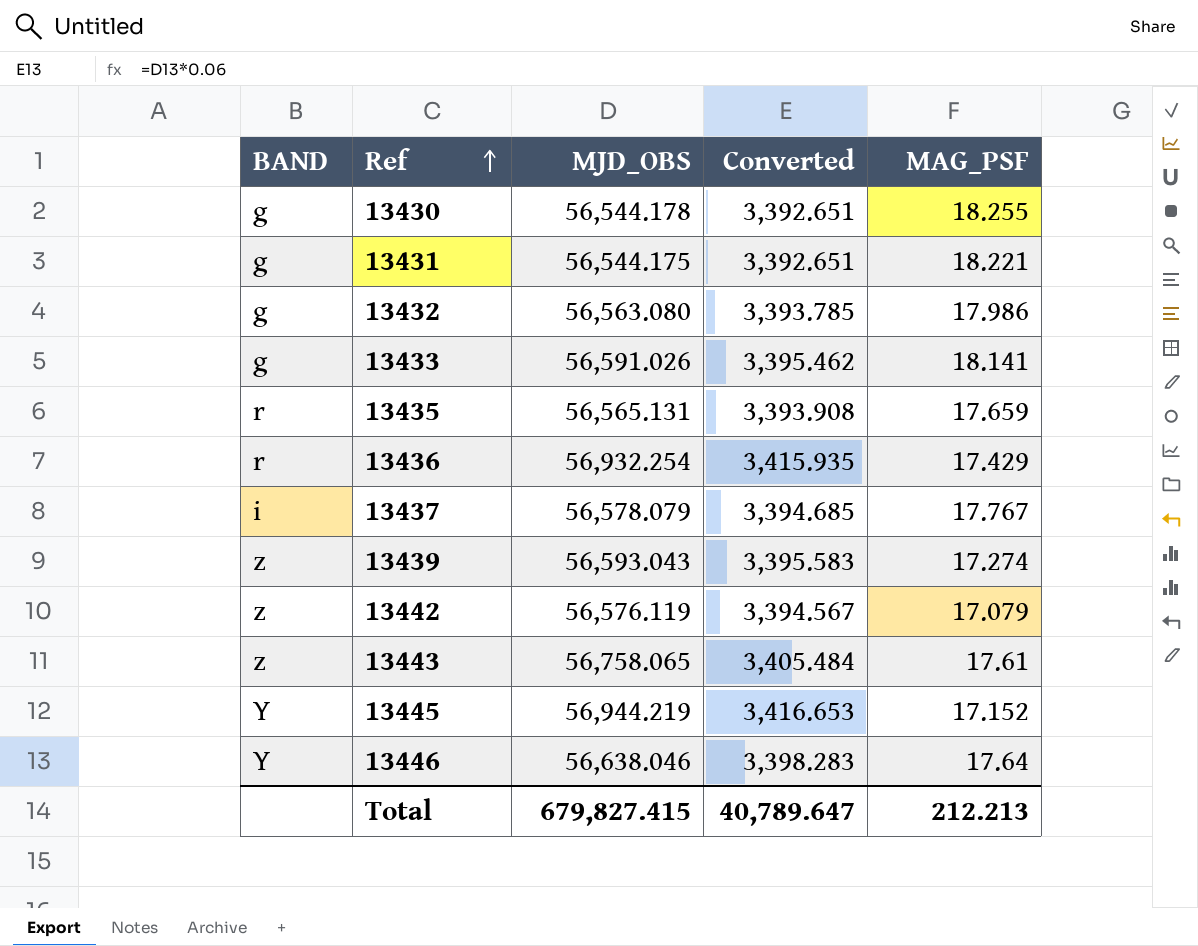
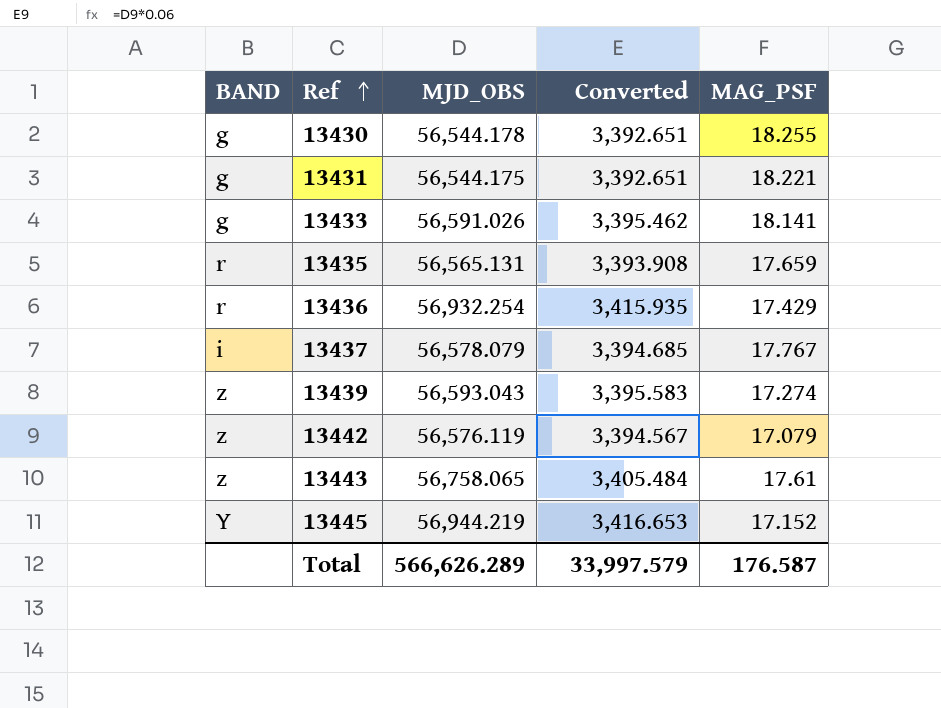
row 13432: g | 56,563.080 | 3,393.785 | 17.986 -> none
row 13446: Y | 56,638.046 | 3,398.283 | 17.64 -> none
Total | MJD_OBS: 679,827.415 -> 566,626.289
Total | Converted: 40,789.647 -> 33,997.579
Total | MAG_PSF: 212.213 -> 176.587

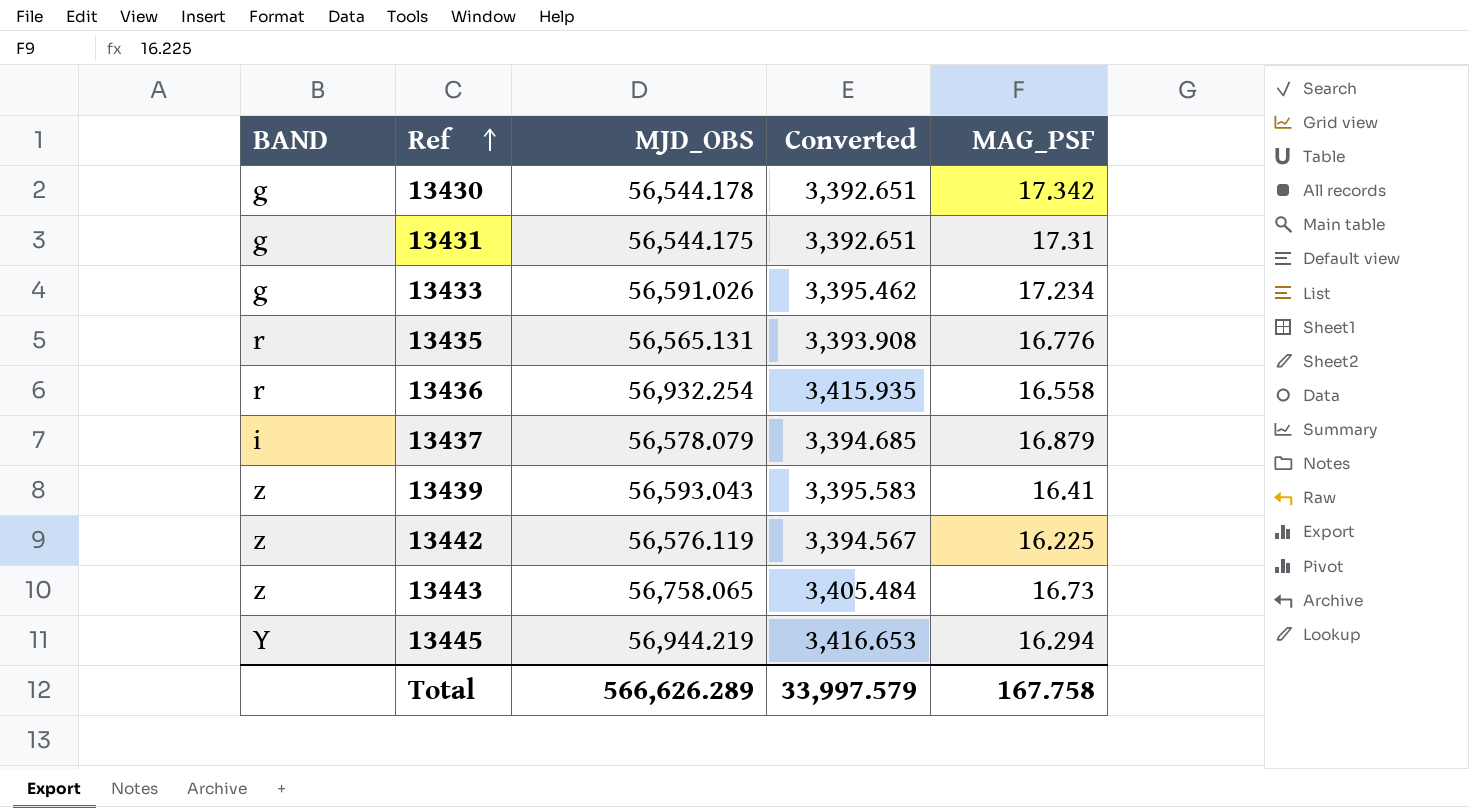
13430 | MAG_PSF: 18.255 -> 17.342
13431 | MAG_PSF: 18.221 -> 17.31
13433 | MAG_PSF: 18.141 -> 17.234
13435 | MAG_PSF: 17.659 -> 16.776
13436 | MAG_PSF: 17.429 -> 16.558
13437 | MAG_PSF: 17.767 -> 16.879
13439 | MAG_PSF: 17.274 -> 16.41
13442 | MAG_PSF: 17.079 -> 16.225
13443 | MAG_PSF: 17.61 -> 16.73
13445 | MAG_PSF: 17.152 -> 16.294
Total | MAG_PSF: 176.587 -> 167.758

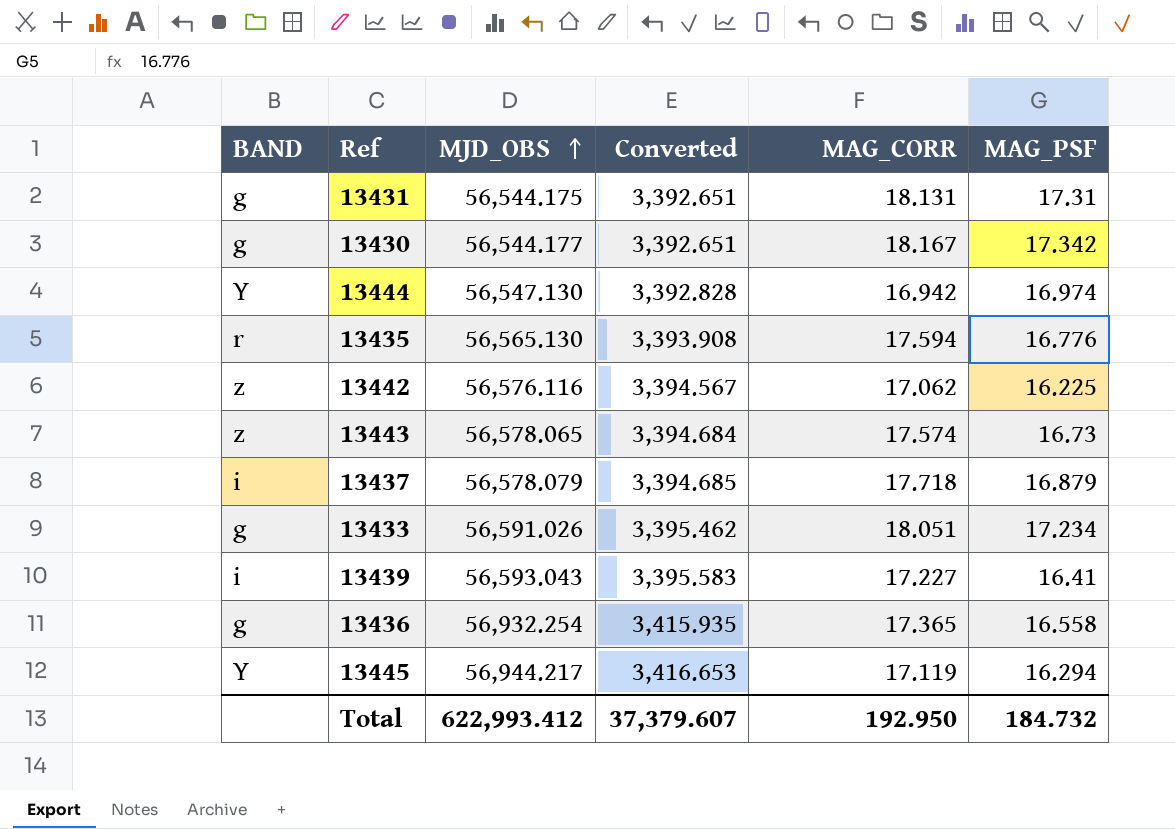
row order: Ref ascending -> MJD_OBS ascending
column MAG_CORR | position: none -> 5
13430 | MJD_OBS: 56,544.178 -> 56,544.177
row 13444: none -> Y | 56,547.130 | 3,392.828 | 16.942 | 16.974
13435 | MJD_OBS: 56,565.131 -> 56,565.130
13442 | MJD_OBS: 56,576.119 -> 56,576.116
13443 | MJD_OBS: 56,758.065 -> 56,578.065
13443 | Converted: 3,405.484 -> 3,394.684
13439 | BAND: z -> i
13436 | BAND: r -> g
13445 | MJD_OBS: 56,944.219 -> 56,944.217
Total | MJD_OBS: 566,626.289 -> 622,993.412
Total | Converted: 33,997.579 -> 37,379.607
Total | MAG_PSF: 167.758 -> 184.732

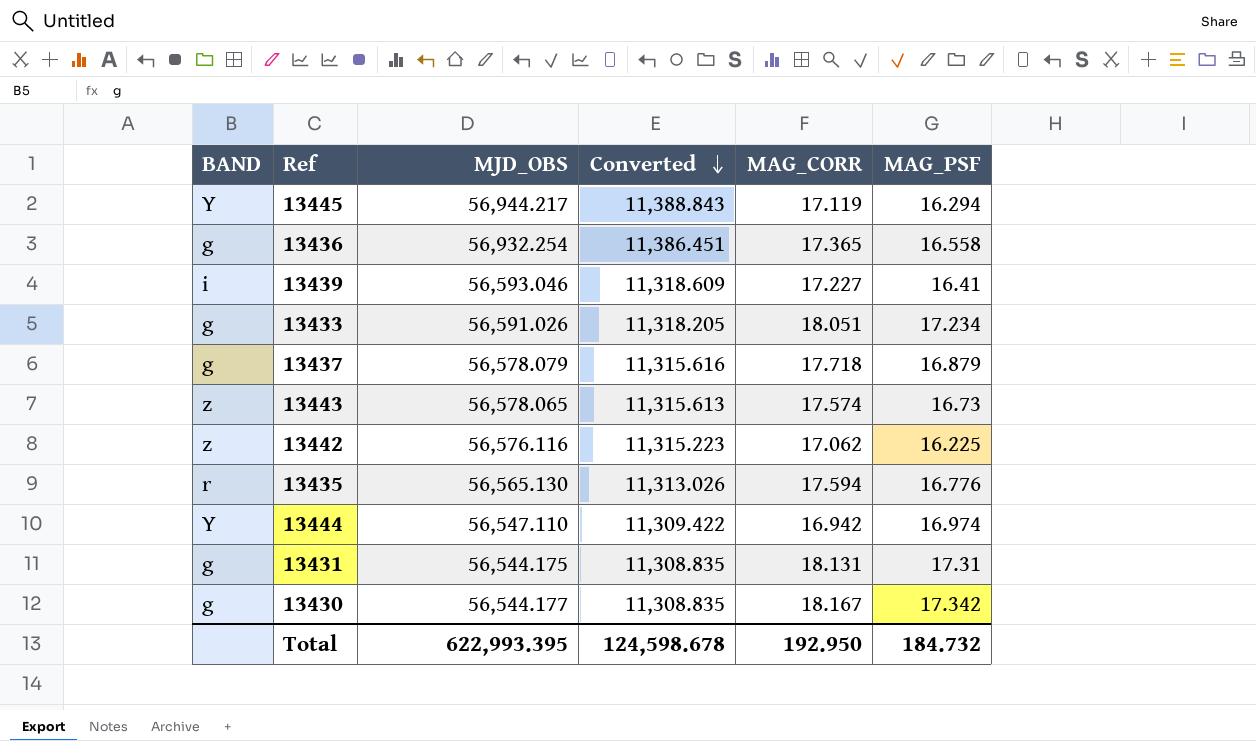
row order: MJD_OBS ascending -> Converted descending
column Converted | formula: [MJD_OBS] * 0.06 -> [MJD_OBS] * 0.2
13439 | MJD_OBS: 56,593.043 -> 56,593.046
13437 | BAND: i -> g
13444 | MJD_OBS: 56,547.130 -> 56,547.110
Total | MJD_OBS: 622,993.412 -> 622,993.395
Total | Converted: 37,379.607 -> 124,598.678

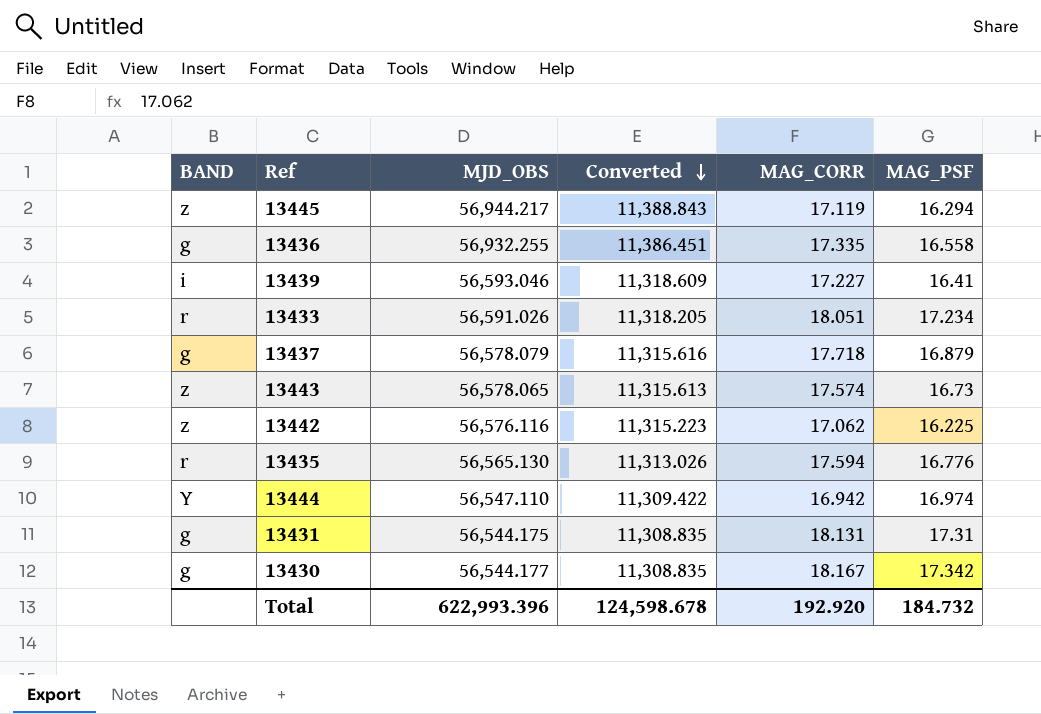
13445 | BAND: Y -> z
13436 | MJD_OBS: 56,932.254 -> 56,932.255
13436 | MAG_CORR: 17.365 -> 17.335
13433 | BAND: g -> r
Total | MJD_OBS: 622,993.395 -> 622,993.396
Total | MAG_CORR: 192.950 -> 192.920

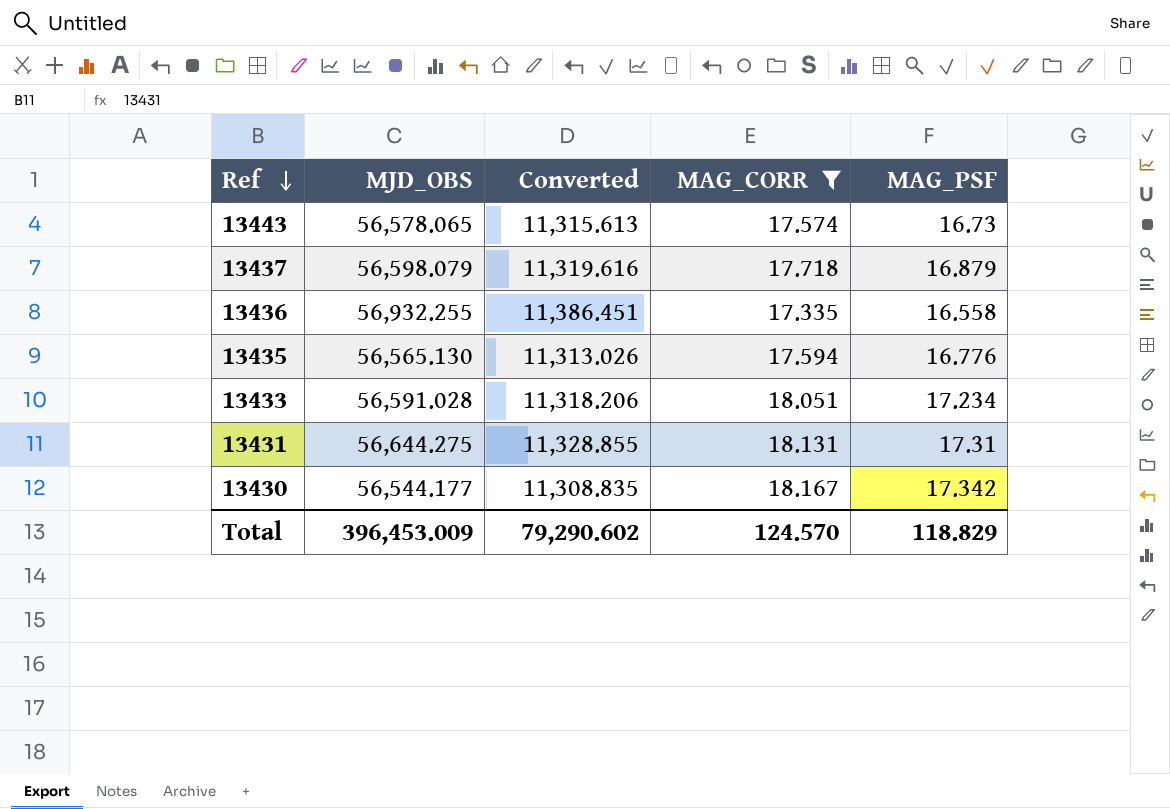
filter: none -> MAG_CORR >= 17.335
row order: Converted descending -> Ref descending
column BAND | position: 1 -> none
13437 | MJD_OBS: 56,578.079 -> 56,598.079
13437 | Converted: 11,315.616 -> 11,319.616
13433 | MJD_OBS: 56,591.026 -> 56,591.028
13433 | Converted: 11,318.205 -> 11,318.206
13431 | MJD_OBS: 56,544.175 -> 56,644.275
13431 | Converted: 11,308.835 -> 11,328.855
Total | MJD_OBS: 622,993.396 -> 396,453.009
Total | Converted: 124,598.678 -> 79,290.602
Total | MAG_CORR: 192.920 -> 124.570
Total | MAG_PSF: 184.732 -> 118.829

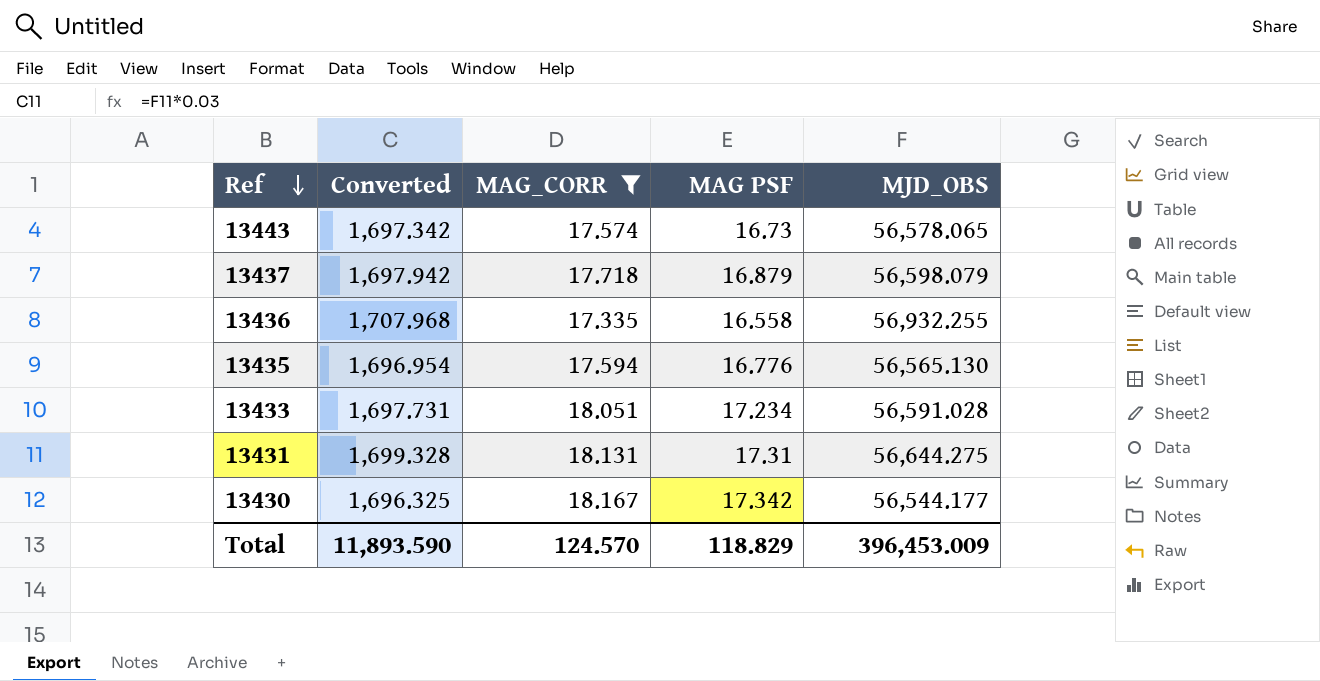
column Converted | formula: [MJD_OBS] * 0.2 -> [MJD_OBS] * 0.03
column name: MAG_PSF -> MAG PSF
column MJD_OBS | position: 2 -> 5
Total | Converted: 79,290.602 -> 11,893.590

